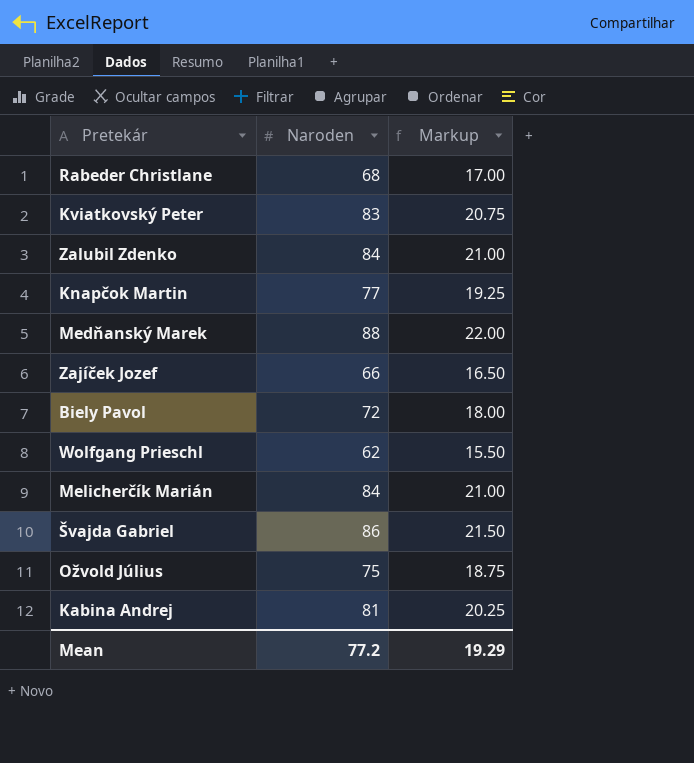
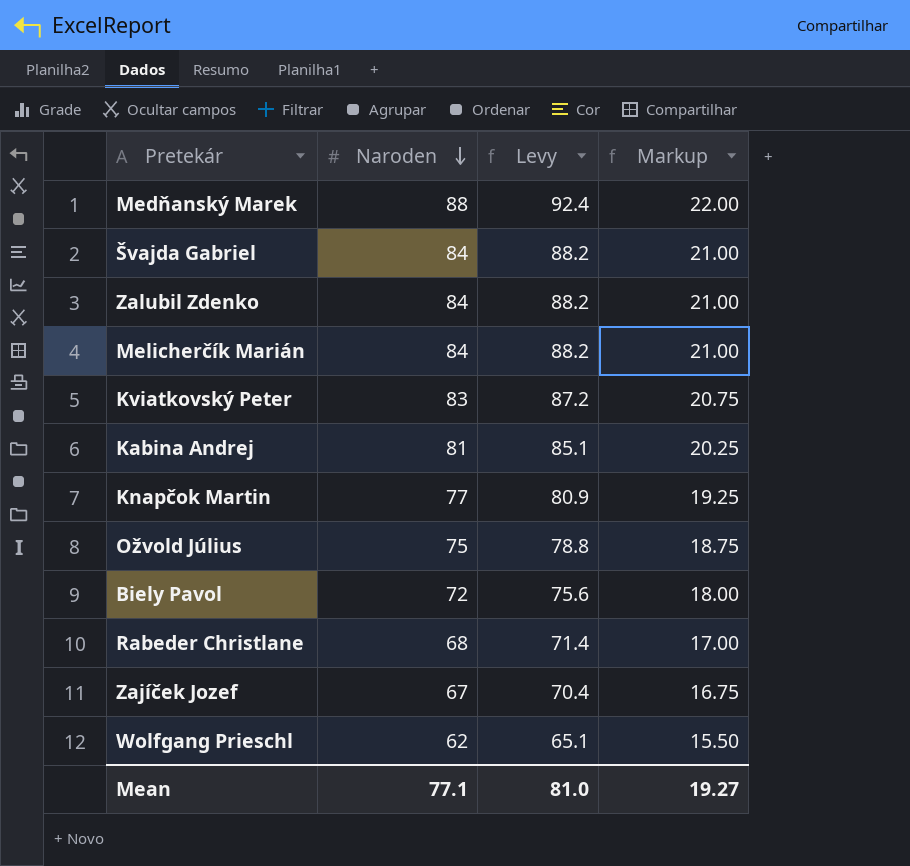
row order: none -> Naroden descending
column Levy | formula: none -> [Naroden] * 1.05
Švajda Gabriel | Naroden: 86 -> 84
Švajda Gabriel | Markup: 21.50 -> 21.00
Zajíček Jozef | Naroden: 66 -> 67
Zajíček Jozef | Markup: 16.50 -> 16.75
Mean | Naroden: 77.2 -> 77.1
Mean | Markup: 19.29 -> 19.27

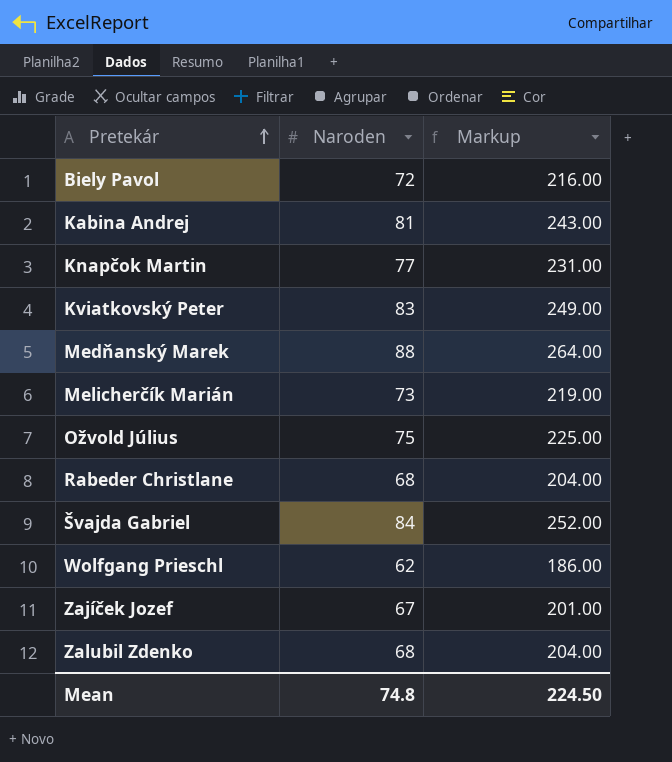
row order: Naroden descending -> Pretekár ascending
column Levy | formula: [Naroden] * 1.05 -> none
column Markup | formula: [Naroden] * 0.25 -> [Naroden] * 3
Melicherčík Marián | Naroden: 84 -> 73
Zalubil Zdenko | Naroden: 84 -> 68
Mean | Naroden: 77.1 -> 74.8
Mean | Markup: 19.27 -> 224.50

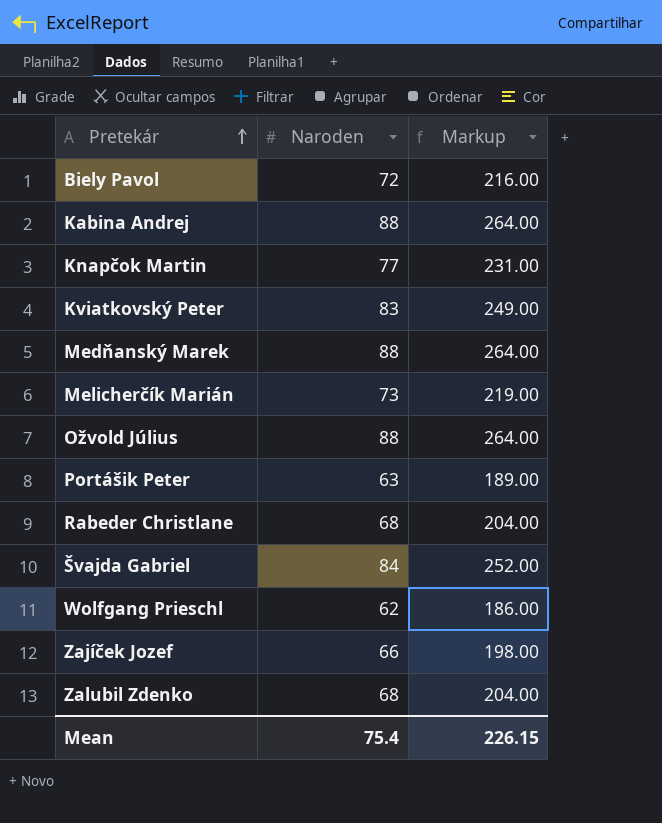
Kabina Andrej | Naroden: 81 -> 88
Kabina Andrej | Markup: 243.00 -> 264.00
Ožvold Július | Naroden: 75 -> 88
Ožvold Július | Markup: 225.00 -> 264.00
row Portášik Peter: none -> 63 | 189.00
Zajíček Jozef | Naroden: 67 -> 66
Zajíček Jozef | Markup: 201.00 -> 198.00
Mean | Naroden: 74.8 -> 75.4
Mean | Markup: 224.50 -> 226.15

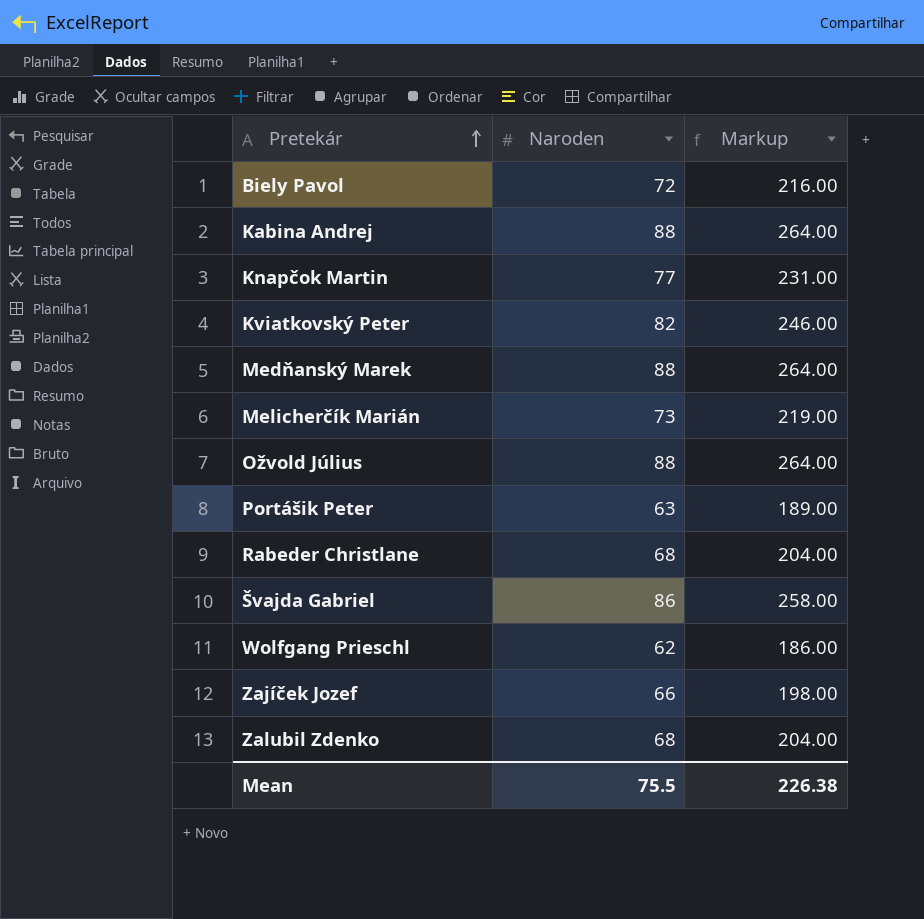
Kviatkovský Peter | Naroden: 83 -> 82
Kviatkovský Peter | Markup: 249.00 -> 246.00
Švajda Gabriel | Naroden: 84 -> 86
Švajda Gabriel | Markup: 252.00 -> 258.00
Mean | Naroden: 75.4 -> 75.5
Mean | Markup: 226.15 -> 226.38

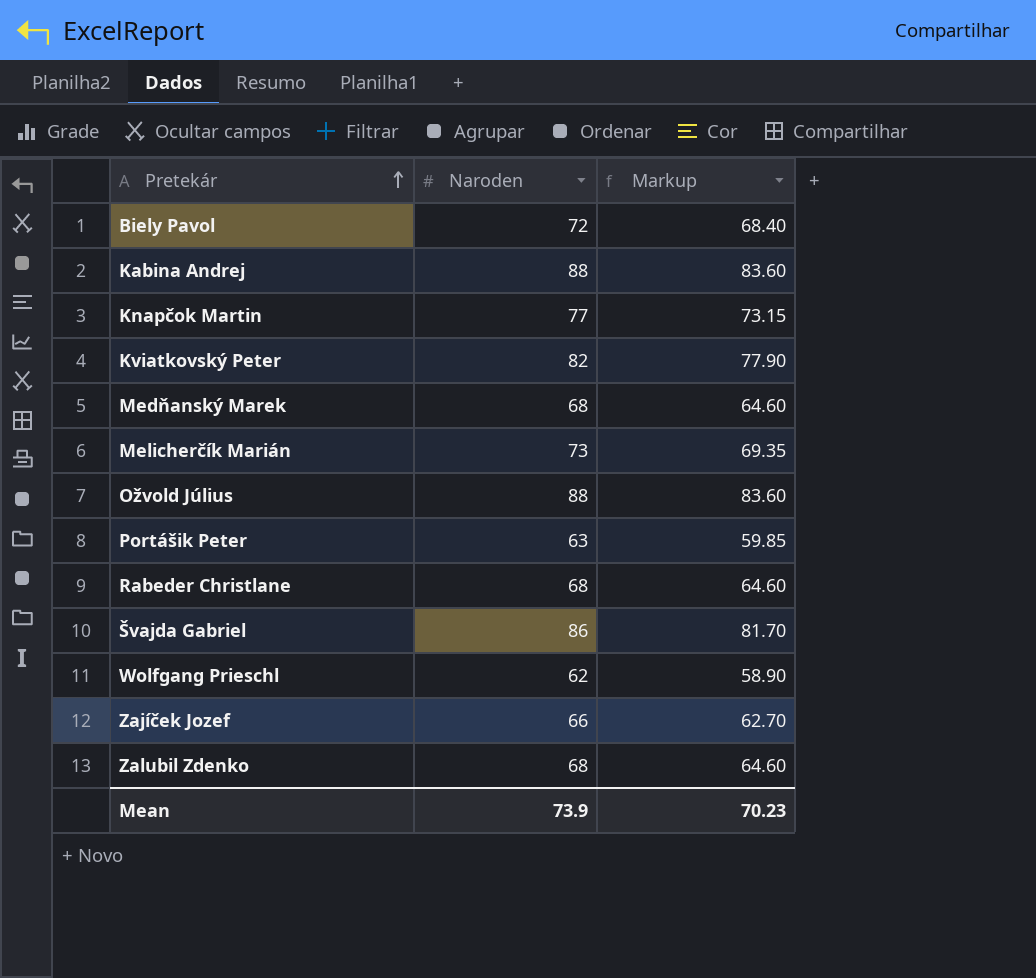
column Markup | formula: [Naroden] * 3 -> [Naroden] * 0.95
Medňanský Marek | Naroden: 88 -> 68
Mean | Naroden: 75.5 -> 73.9
Mean | Markup: 226.38 -> 70.23

